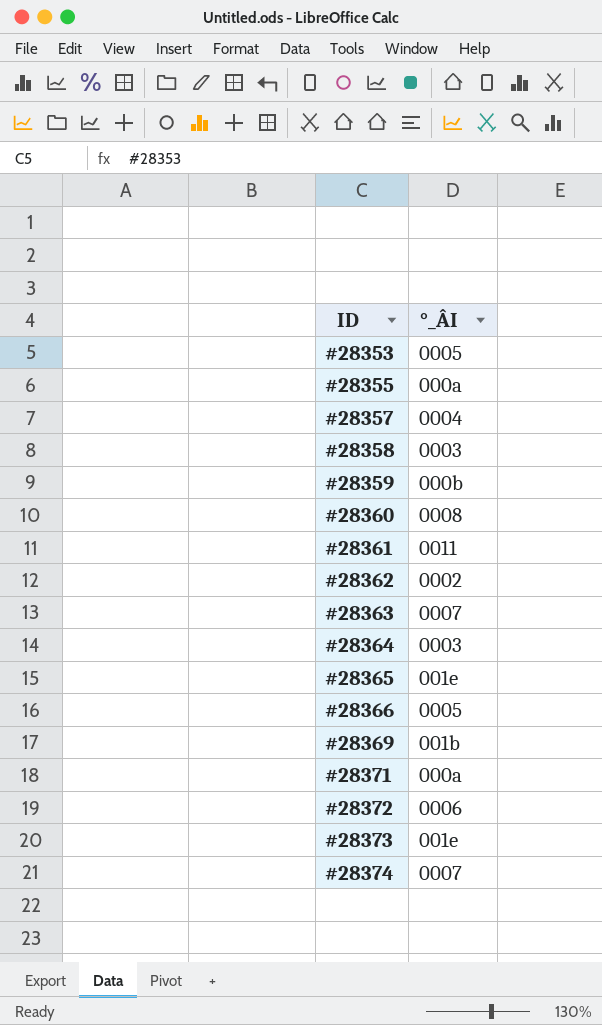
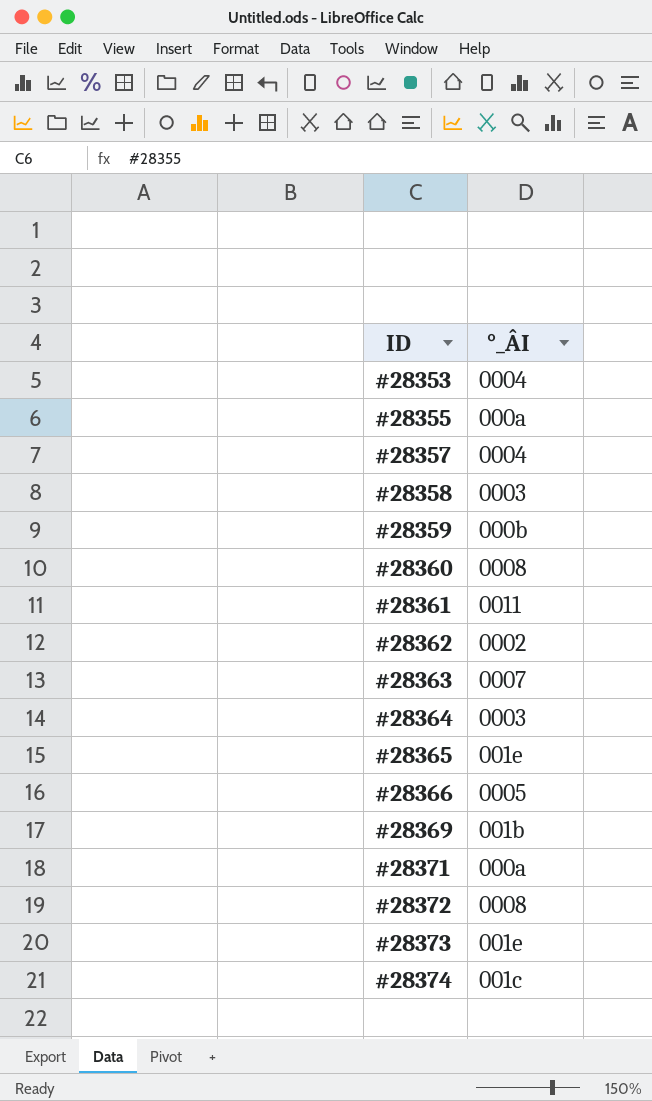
#28353 | °_ÂI: 0005 -> 0004
#28372 | °_ÂI: 0006 -> 0008
#28374 | °_ÂI: 0007 -> 001c

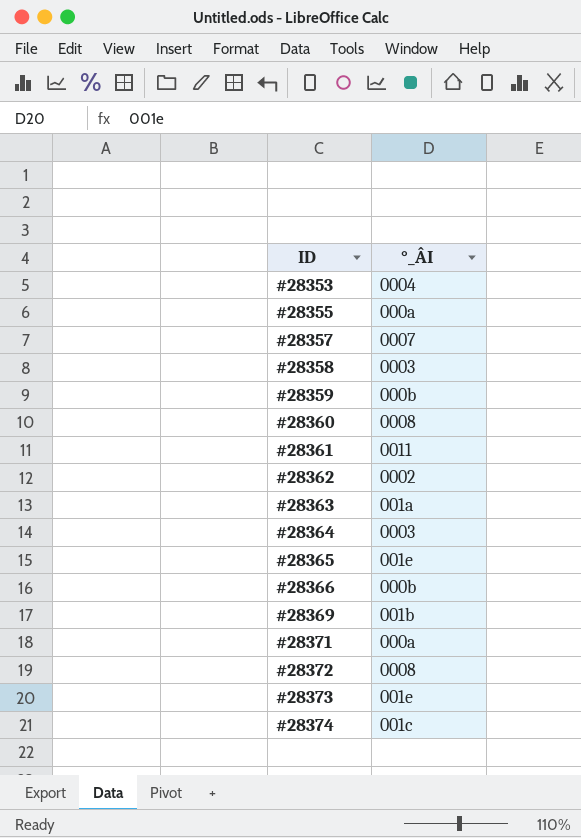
#28357 | °_ÂI: 0004 -> 0007
#28363 | °_ÂI: 0007 -> 001a
#28366 | °_ÂI: 0005 -> 000b

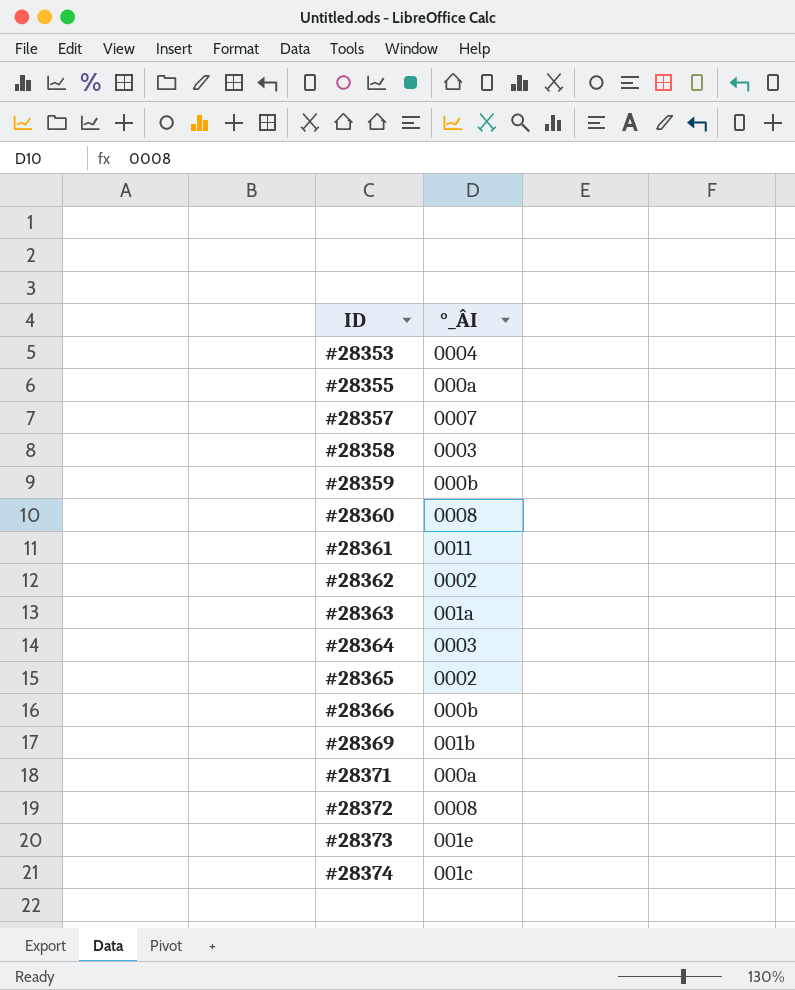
#28365 | °_ÂI: 001e -> 0002

